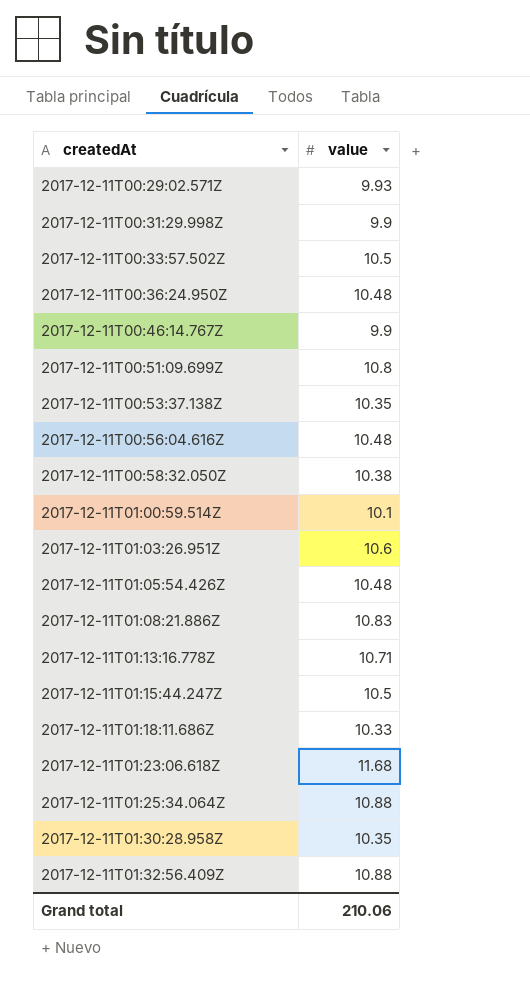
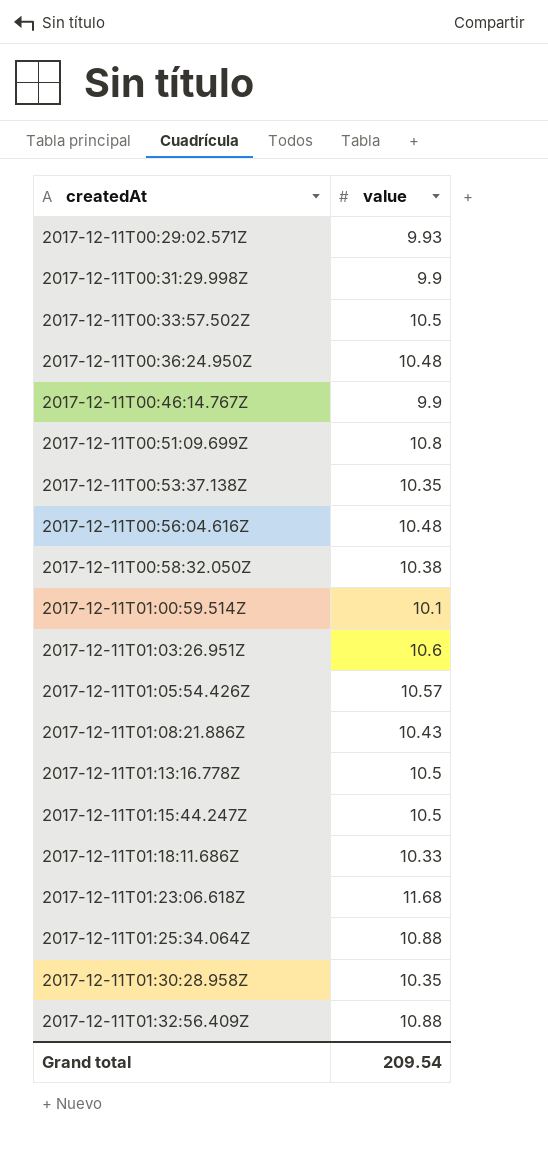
2017-12-11T01:05:54.426Z | value: 10.48 -> 10.57
2017-12-11T01:08:21.886Z | value: 10.83 -> 10.43
2017-12-11T01:13:16.778Z | value: 10.71 -> 10.5
Grand total | value: 210.06 -> 209.54

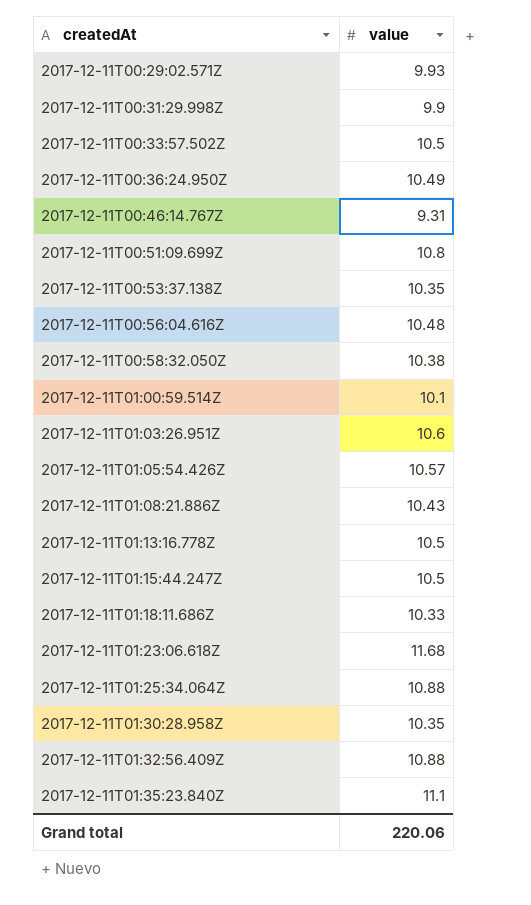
2017-12-11T00:36:24.950Z | value: 10.48 -> 10.49
2017-12-11T00:46:14.767Z | value: 9.9 -> 9.31
row 2017-12-11T01:35:23.840Z: none -> 11.1
Grand total | value: 209.54 -> 220.06

